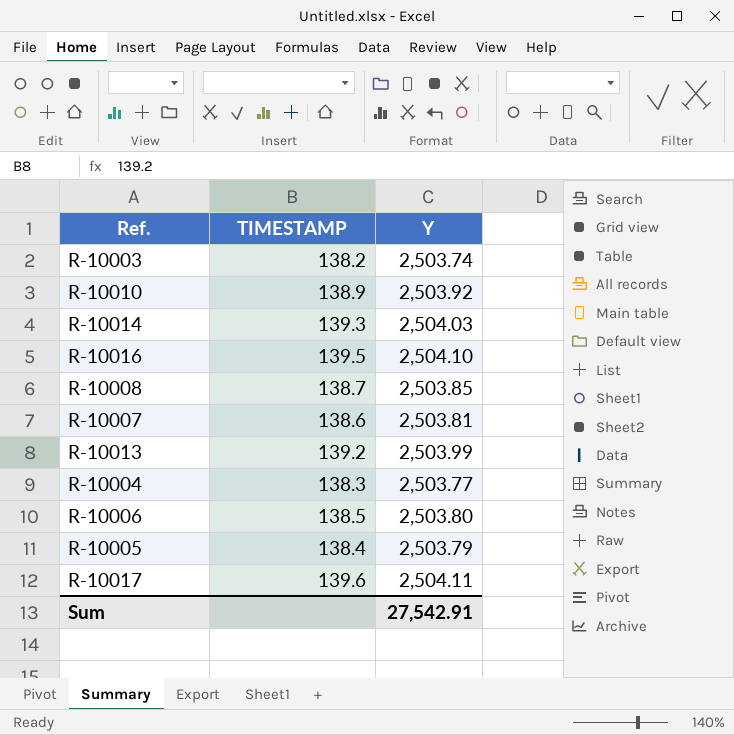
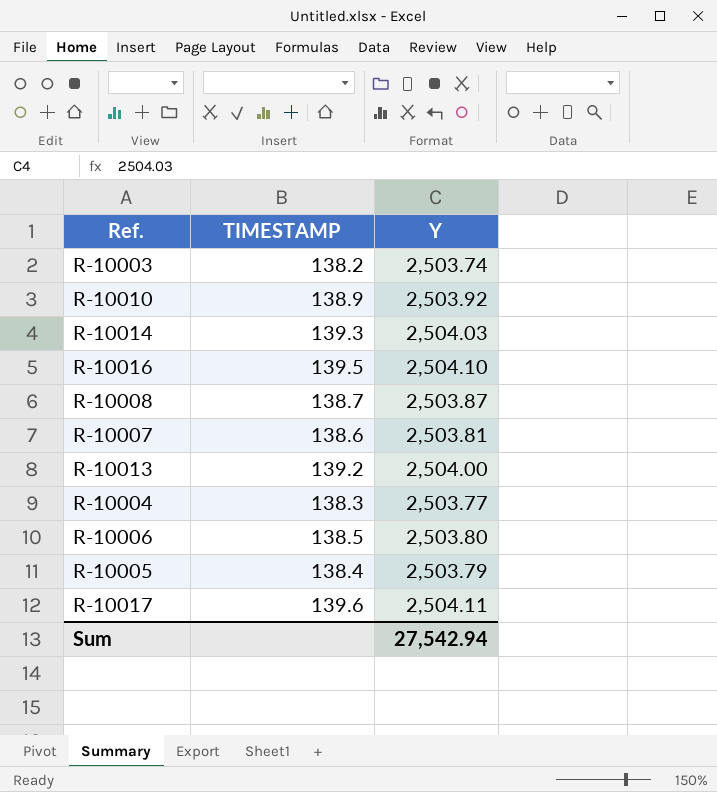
R-10008 | Y: 2,503.85 -> 2,503.87
R-10013 | Y: 2,503.99 -> 2,504.00
Sum | Y: 27,542.91 -> 27,542.94

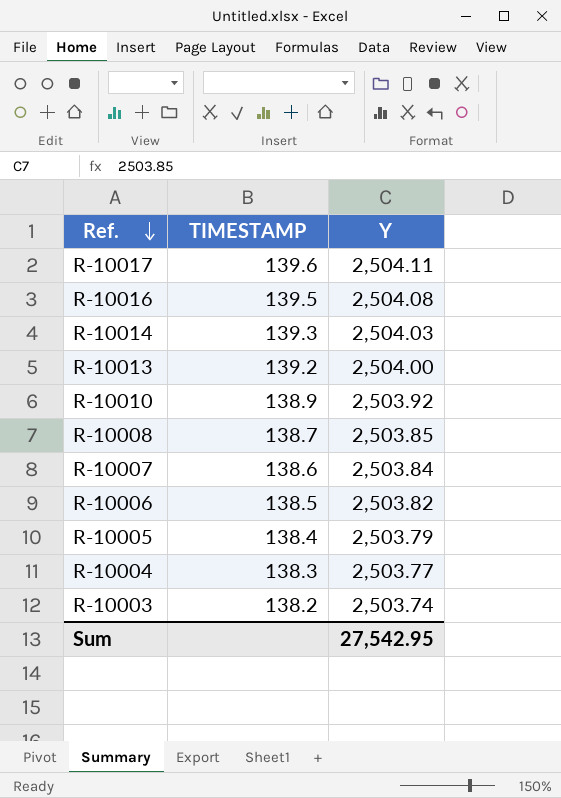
row order: none -> Ref. descending
R-10016 | Y: 2,504.10 -> 2,504.08
R-10008 | Y: 2,503.87 -> 2,503.85
R-10007 | Y: 2,503.81 -> 2,503.84
R-10006 | Y: 2,503.80 -> 2,503.82
Sum | Y: 27,542.94 -> 27,542.95

